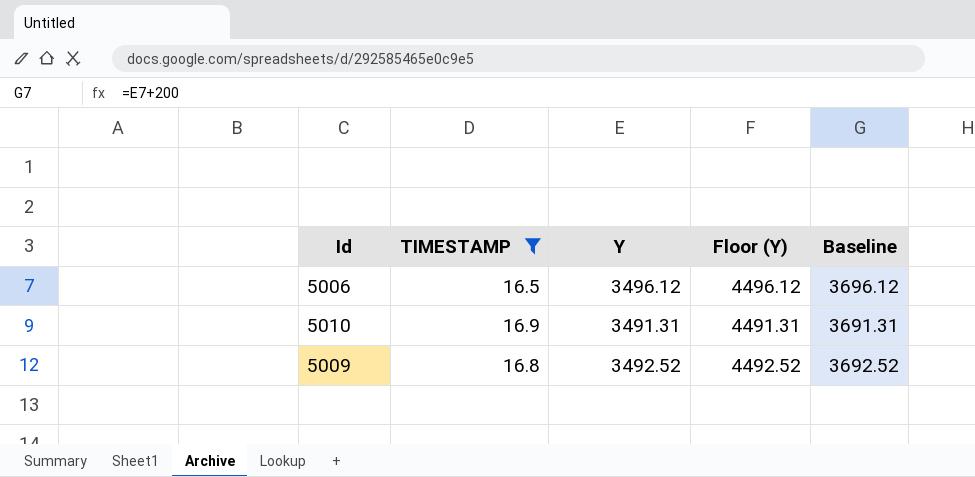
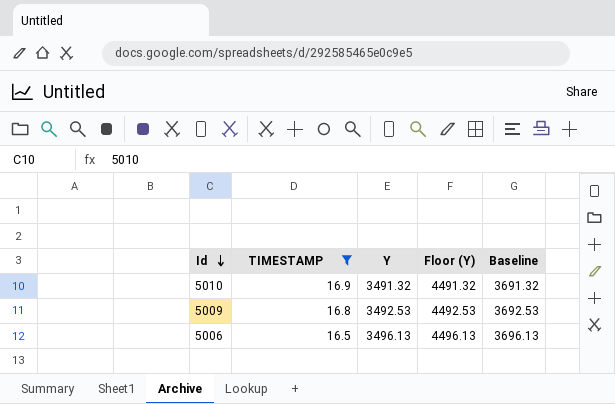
row order: none -> Id descending
5010 | Y: 3491.31 -> 3491.32
5010 | Floor (Y): 4491.31 -> 4491.32
5010 | Baseline: 3691.31 -> 3691.32
5009 | Y: 3492.52 -> 3492.53
5009 | Floor (Y): 4492.52 -> 4492.53
5009 | Baseline: 3692.52 -> 3692.53
5006 | Y: 3496.12 -> 3496.13
5006 | Floor (Y): 4496.12 -> 4496.13
5006 | Baseline: 3696.12 -> 3696.13

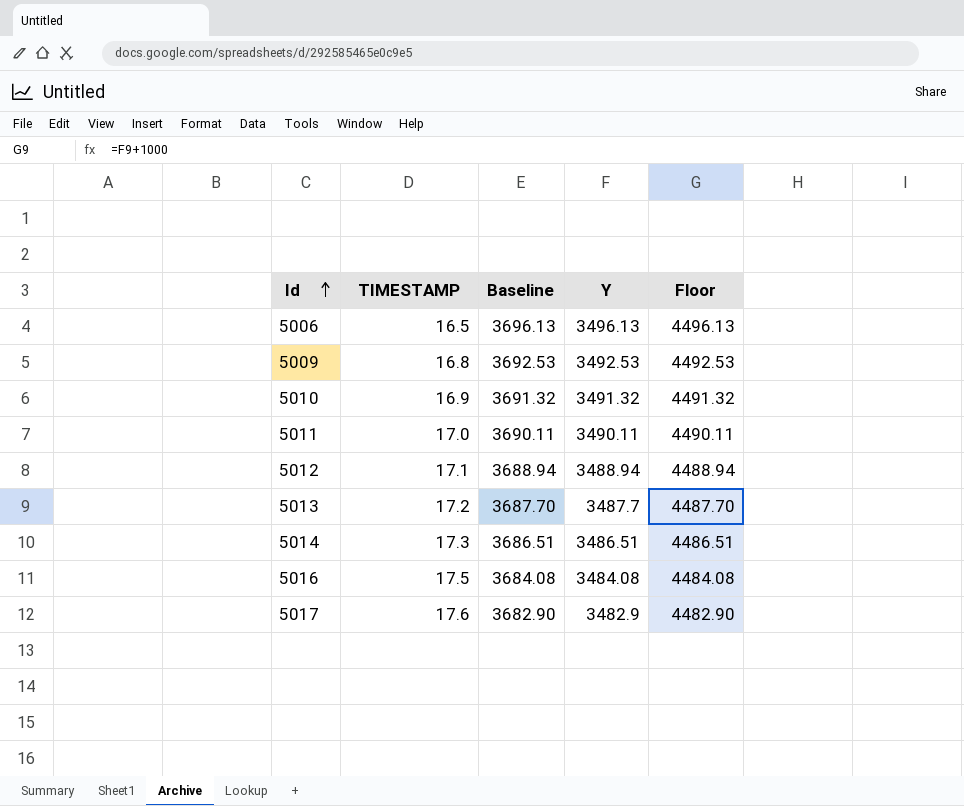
filter: TIMESTAMP <= 16.9 -> none
row order: Id descending -> Id ascending
column Baseline | position: 5 -> 3
column name: Floor (Y) -> Floor

